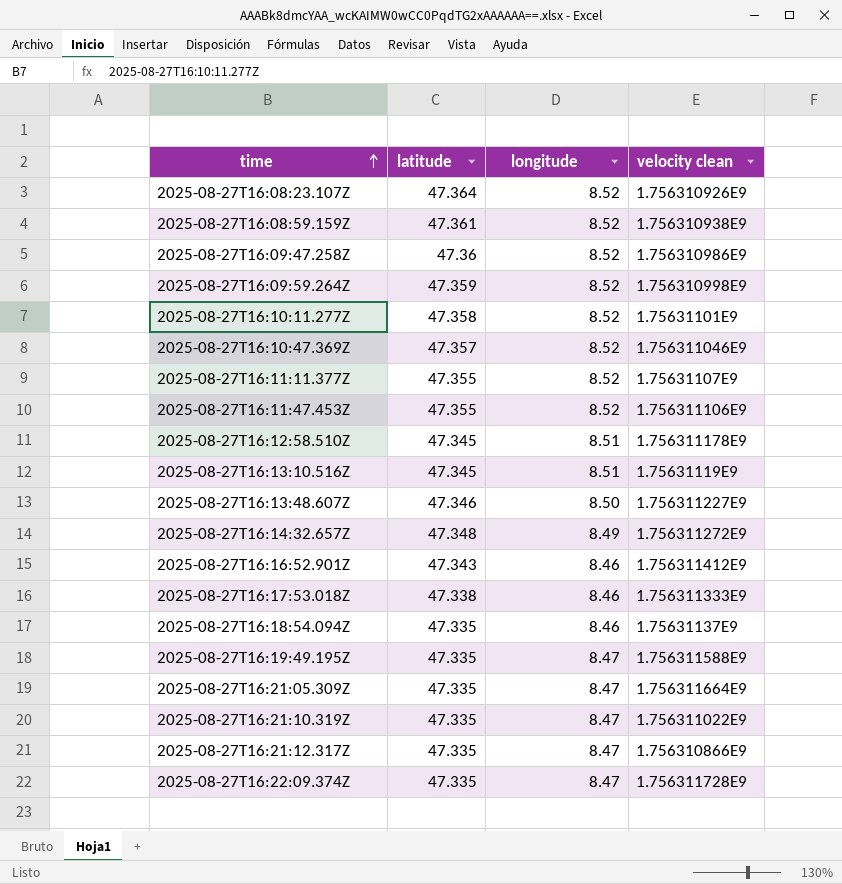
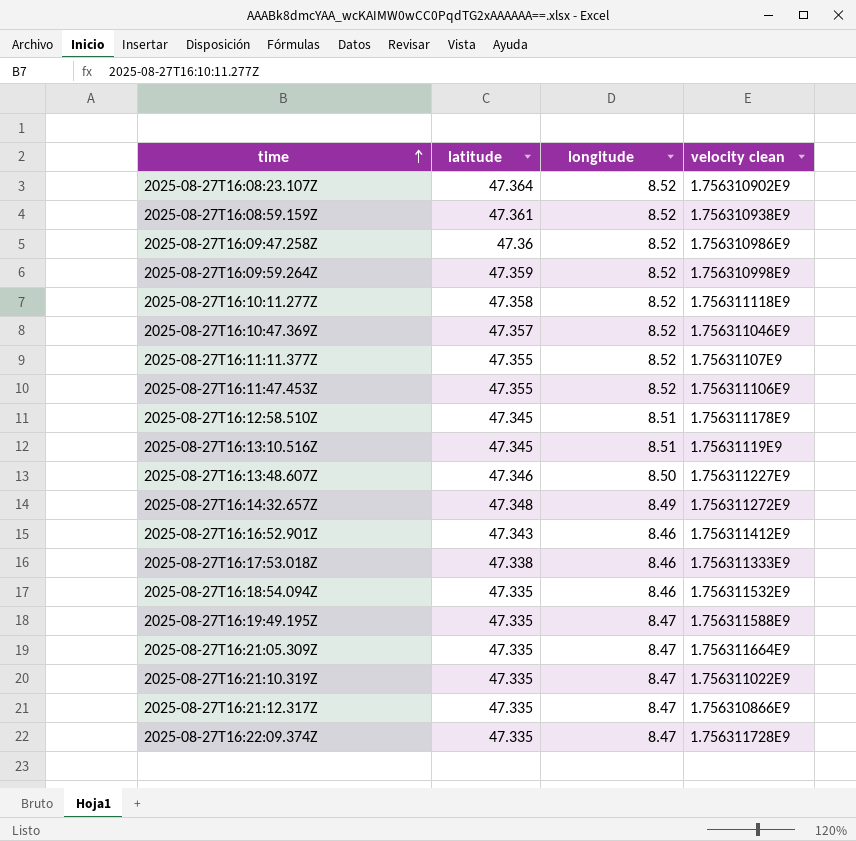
2025-08-27T16:08:23.107Z | velocity clean: 1.756310926E9 -> 1.756310902E9
2025-08-27T16:10:11.277Z | velocity clean: 1.75631101E9 -> 1.756311118E9
2025-08-27T16:18:54.094Z | velocity clean: 1.75631137E9 -> 1.756311532E9

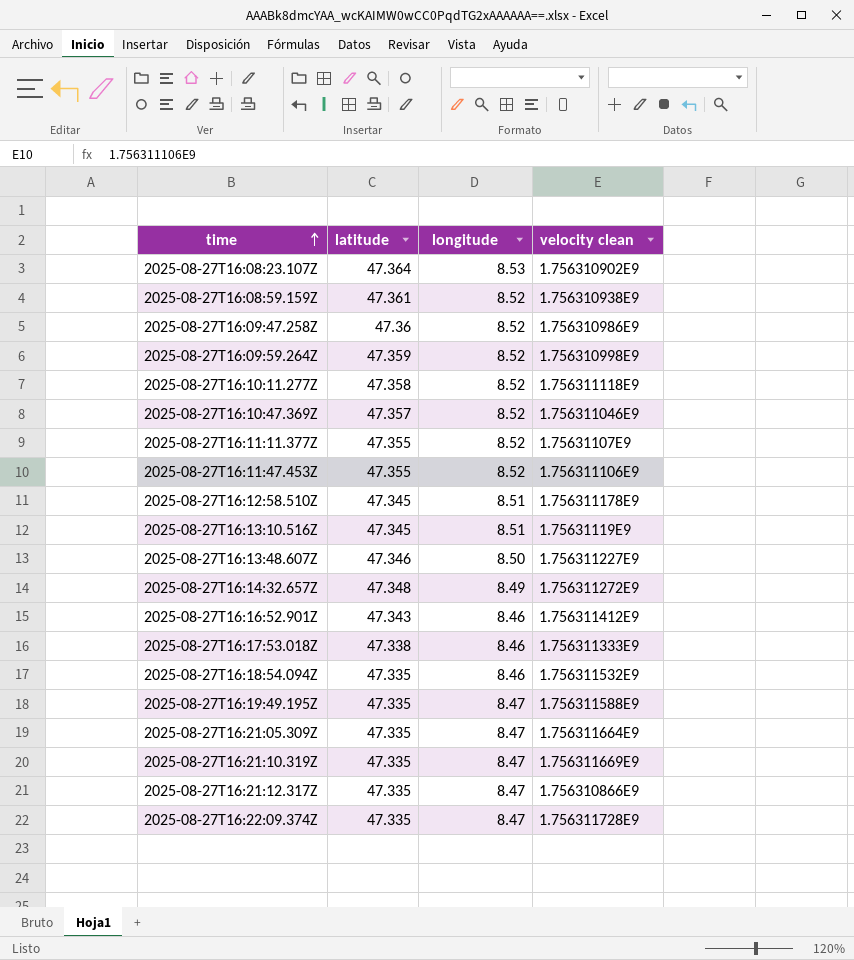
2025-08-27T16:08:23.107Z | longitude: 8.52 -> 8.53
2025-08-27T16:21:10.319Z | velocity clean: 1.756311022E9 -> 1.756311669E9

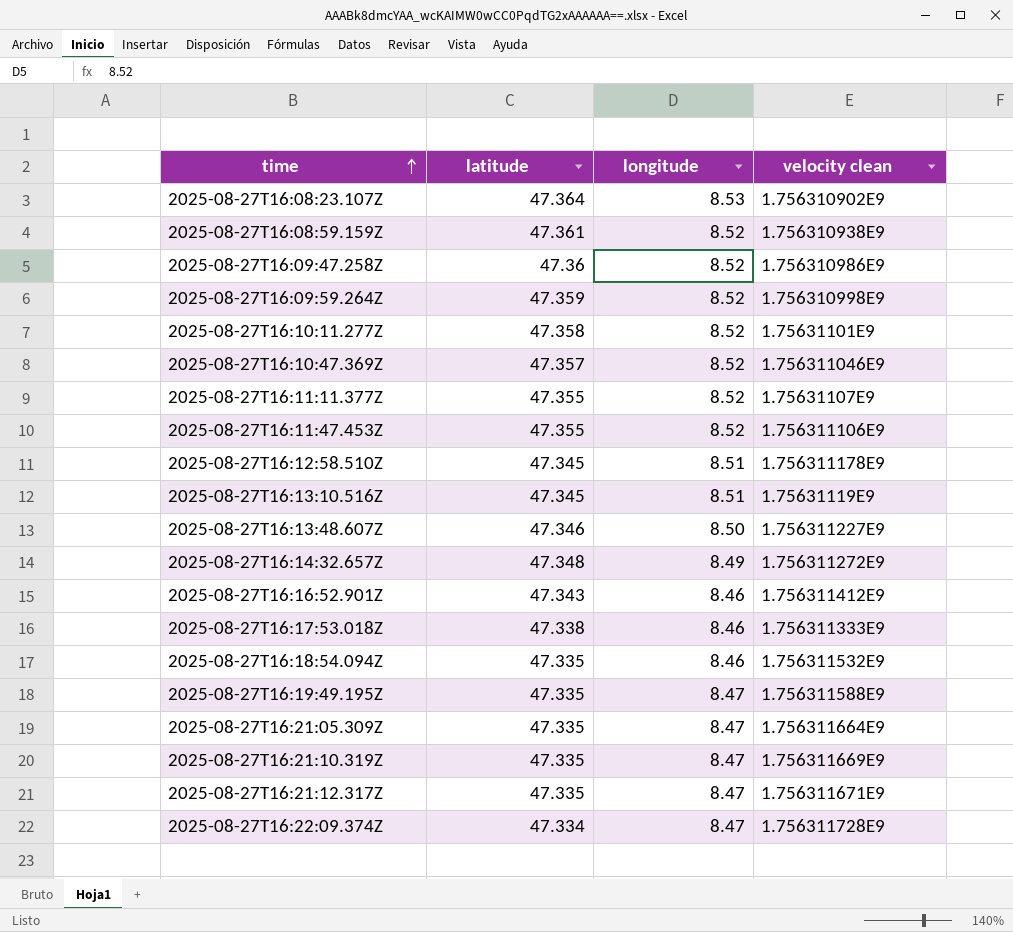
2025-08-27T16:10:11.277Z | velocity clean: 1.756311118E9 -> 1.75631101E9
2025-08-27T16:21:12.317Z | velocity clean: 1.756310866E9 -> 1.756311671E9
2025-08-27T16:22:09.374Z | latitude: 47.335 -> 47.334

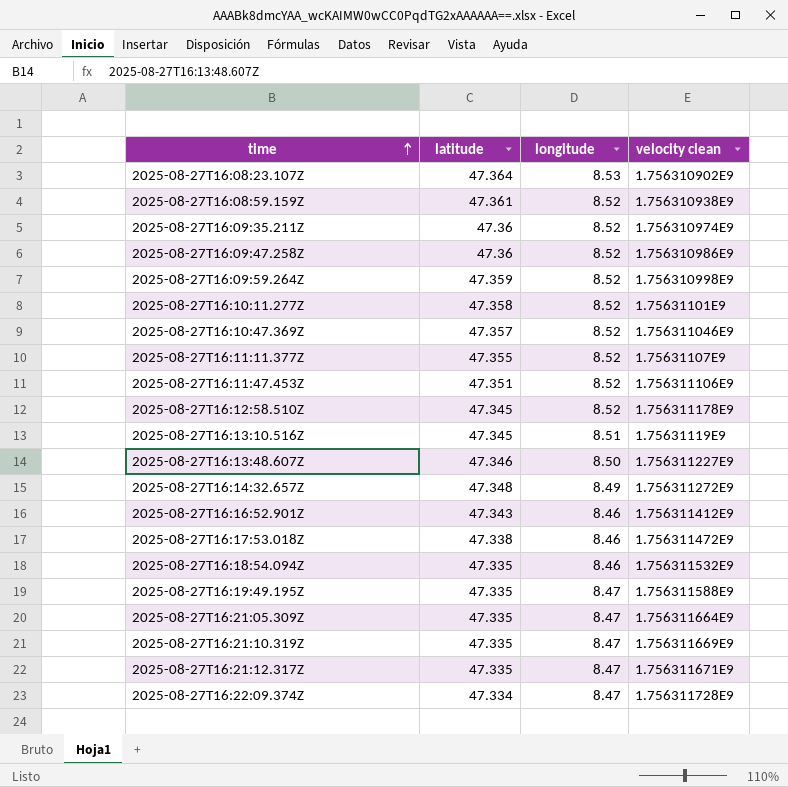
row 2025-08-27T16:09:35.211Z: none -> 47.36 | 8.52 | 1.756310974E9
2025-08-27T16:11:47.453Z | latitude: 47.355 -> 47.351
2025-08-27T16:12:58.510Z | longitude: 8.51 -> 8.52
2025-08-27T16:17:53.018Z | velocity clean: 1.756311333E9 -> 1.756311472E9

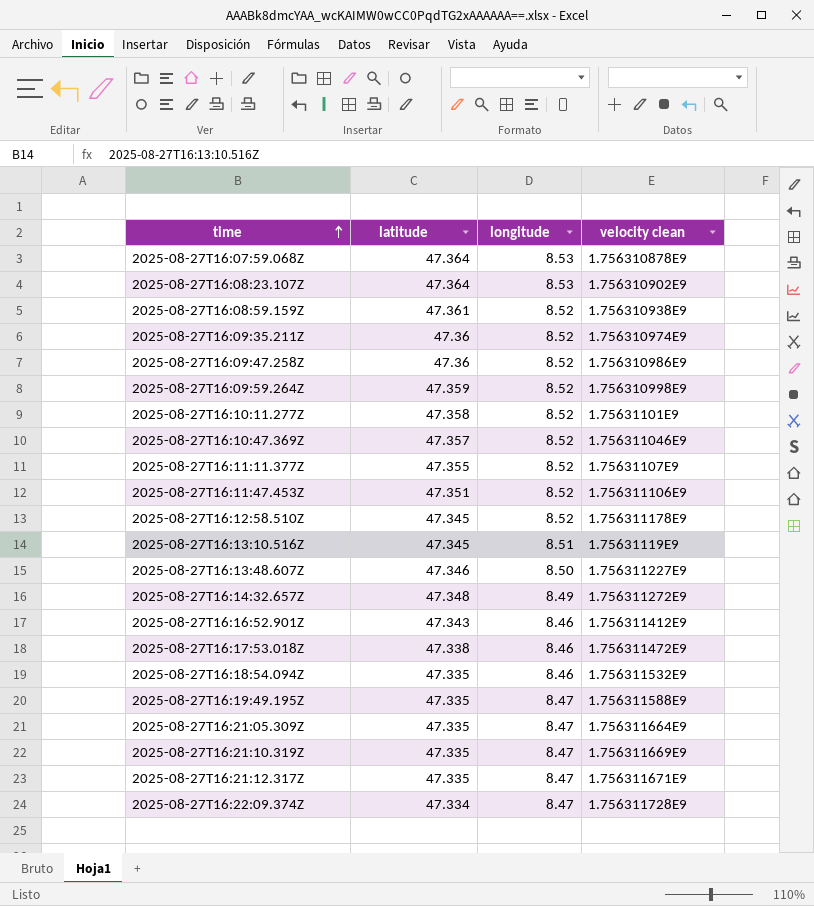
row 2025-08-27T16:07:59.068Z: none -> 47.364 | 8.53 | 1.756310878E9

